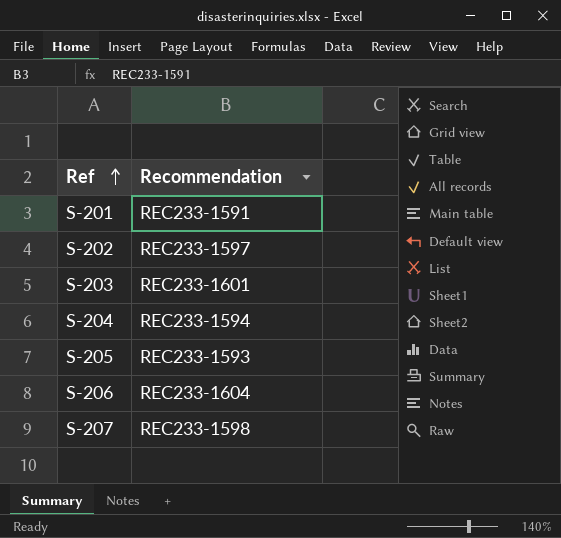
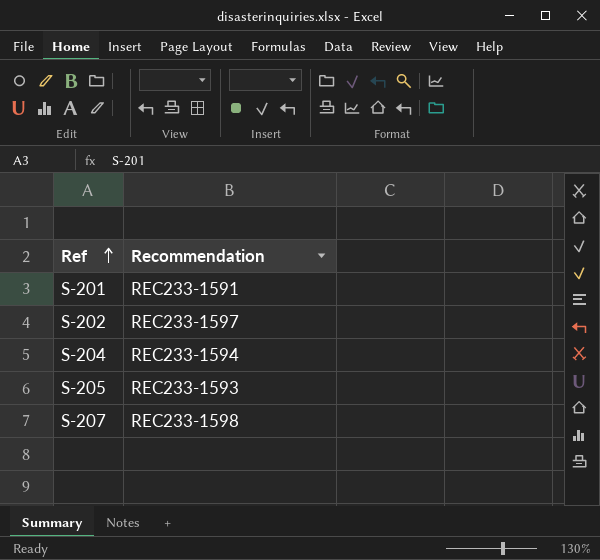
row S-203: REC233-1601 -> none
row S-206: REC233-1604 -> none

